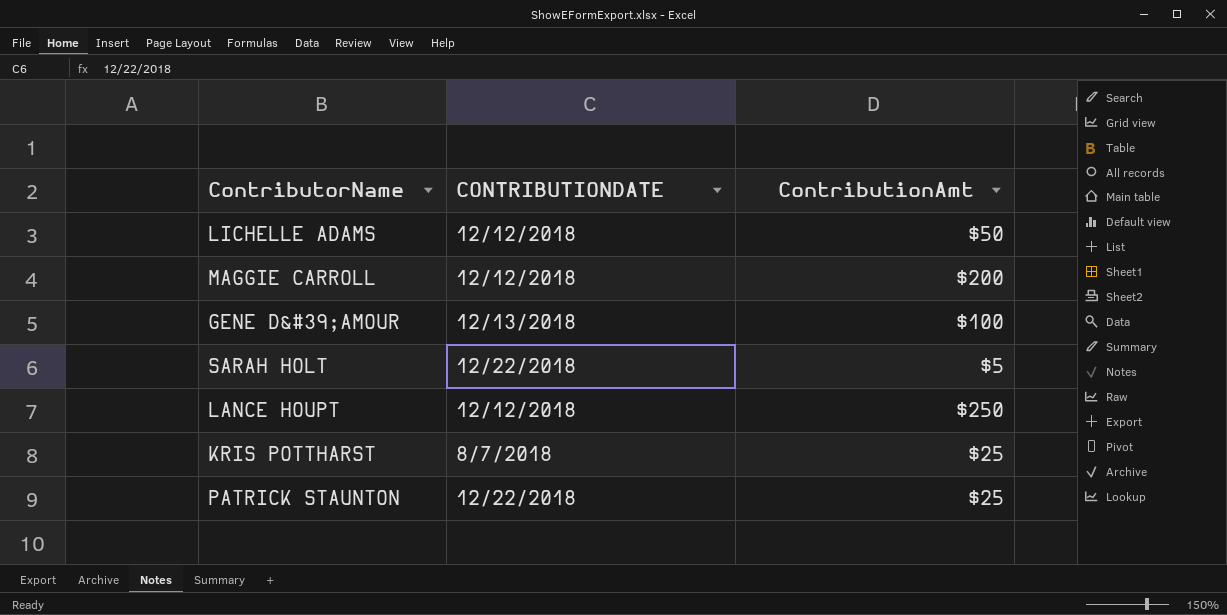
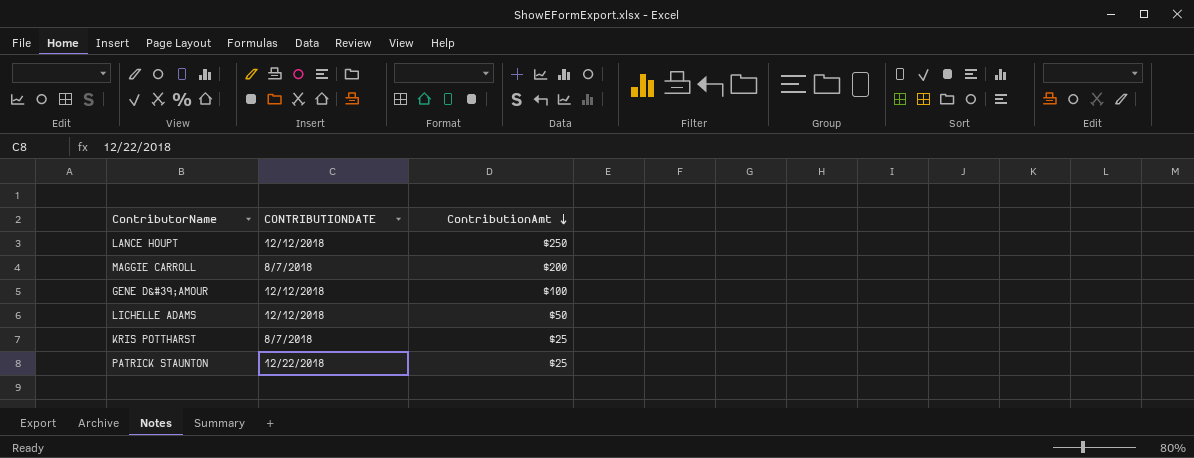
row order: none -> ContributionAmt descending
row SARAH HOLT: 12/22/2018 | $5 -> none
MAGGIE CARROLL | CONTRIBUTIONDATE: 12/12/2018 -> 8/7/2018
GENE D&#39;AMOUR | CONTRIBUTIONDATE: 12/13/2018 -> 12/12/2018

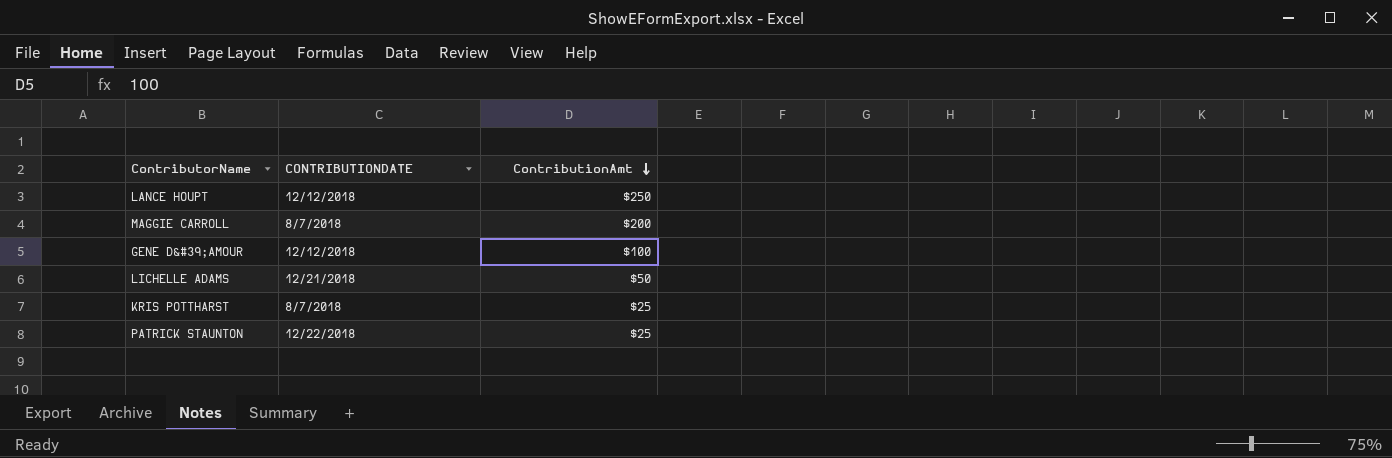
LICHELLE ADAMS | CONTRIBUTIONDATE: 12/12/2018 -> 12/21/2018

